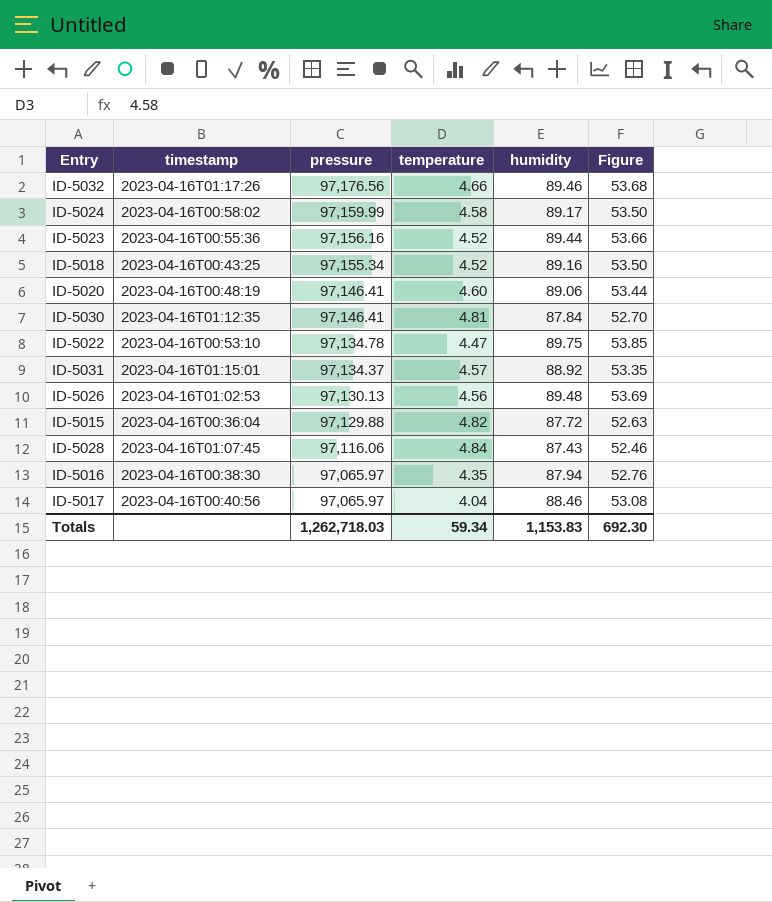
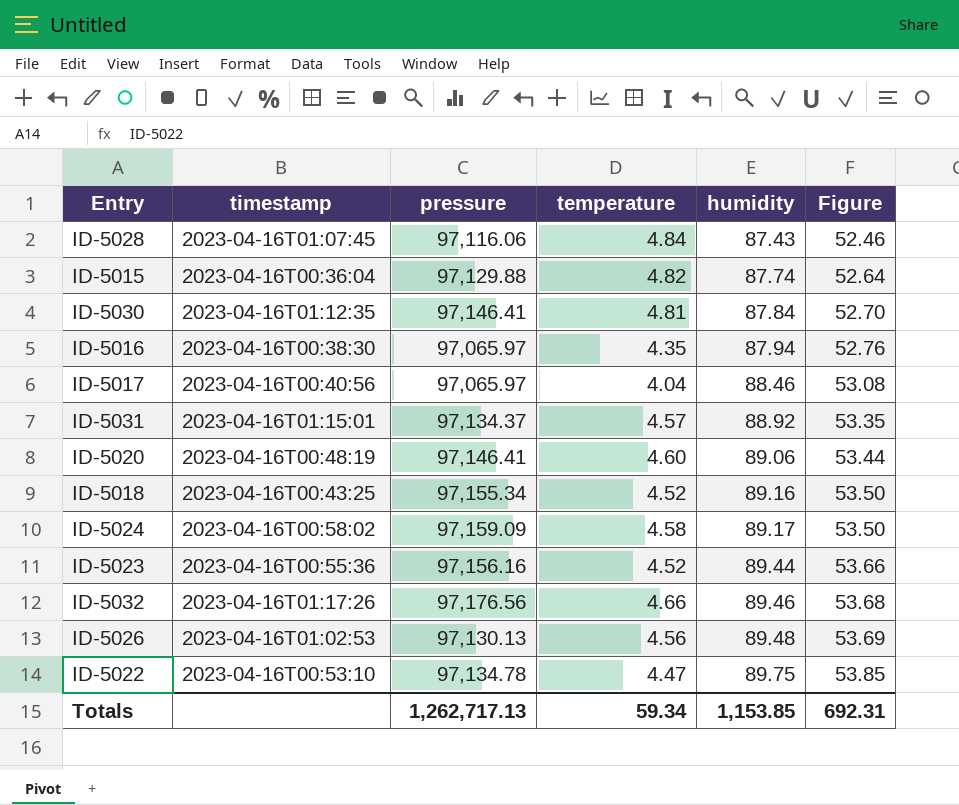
row order: pressure descending -> humidity ascending
ID-5015 | humidity: 87.72 -> 87.74
ID-5015 | Figure: 52.63 -> 52.64
ID-5024 | pressure: 97,159.99 -> 97,159.09
Totals | pressure: 1,262,718.03 -> 1,262,717.13
Totals | humidity: 1,153.83 -> 1,153.85
Totals | Figure: 692.30 -> 692.31

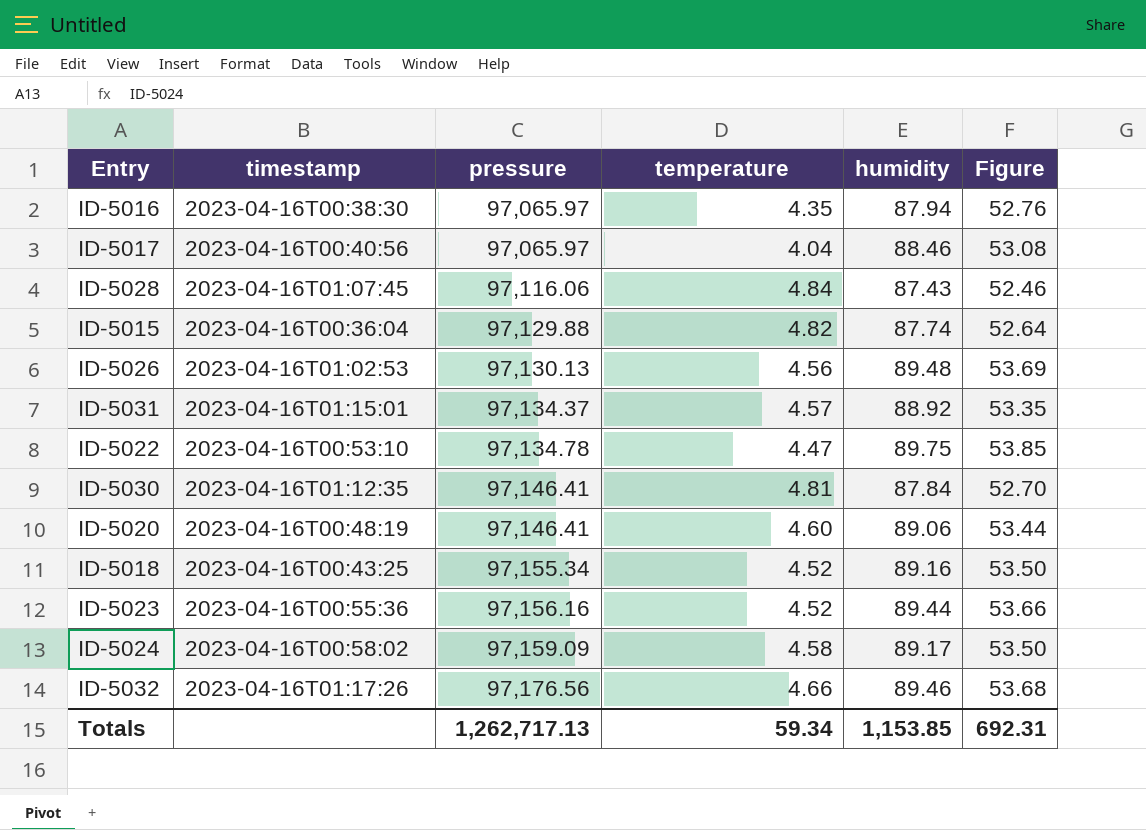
row order: humidity ascending -> pressure ascending

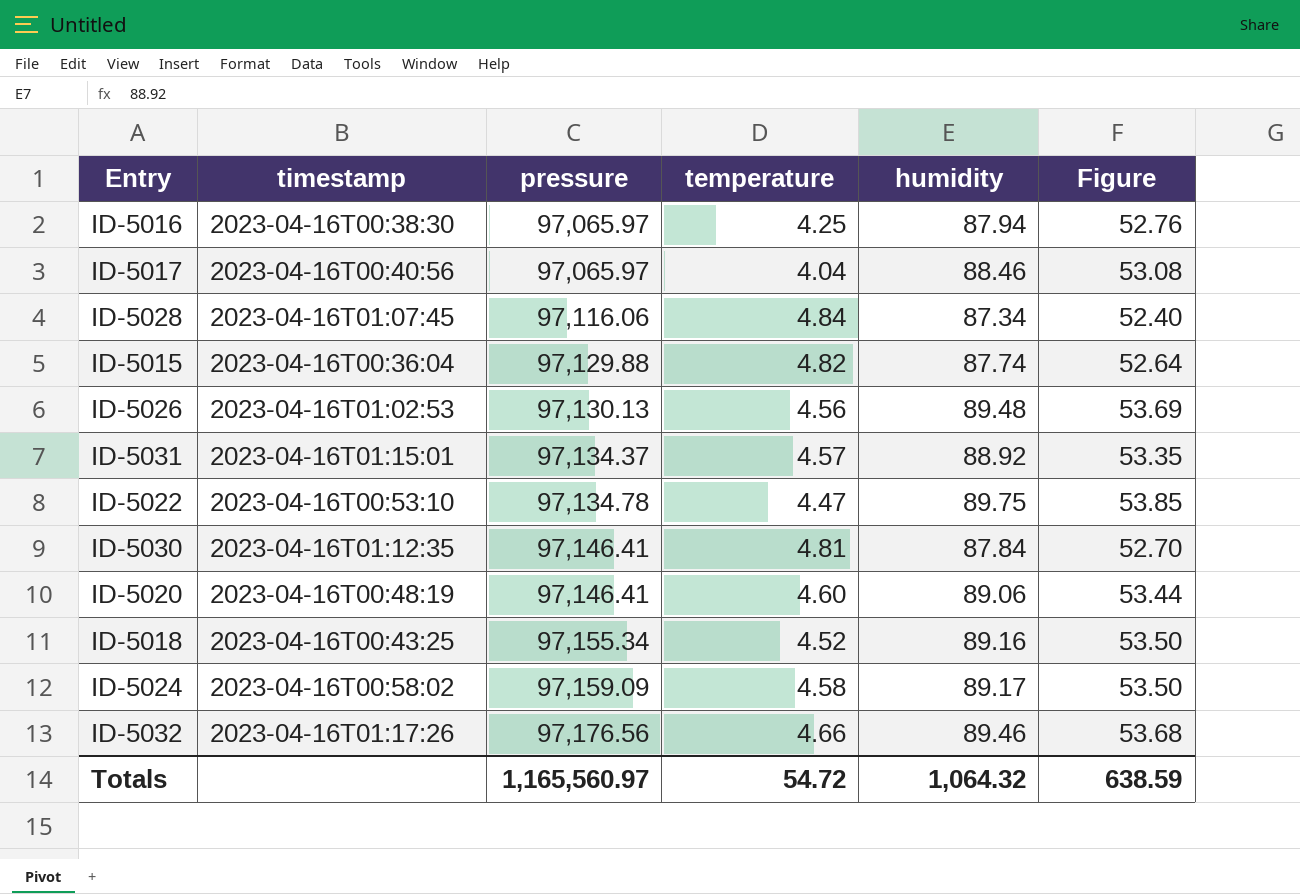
row ID-5023: 2023-04-16T00:55:36 | 97,156.16 | 4.52 | 89.44 | 53.66 -> none
ID-5016 | temperature: 4.35 -> 4.25
ID-5028 | humidity: 87.43 -> 87.34
ID-5028 | Figure: 52.46 -> 52.40
Totals | pressure: 1,262,717.13 -> 1,165,560.97
Totals | temperature: 59.34 -> 54.72
Totals | humidity: 1,153.85 -> 1,064.32
Totals | Figure: 692.31 -> 638.59

